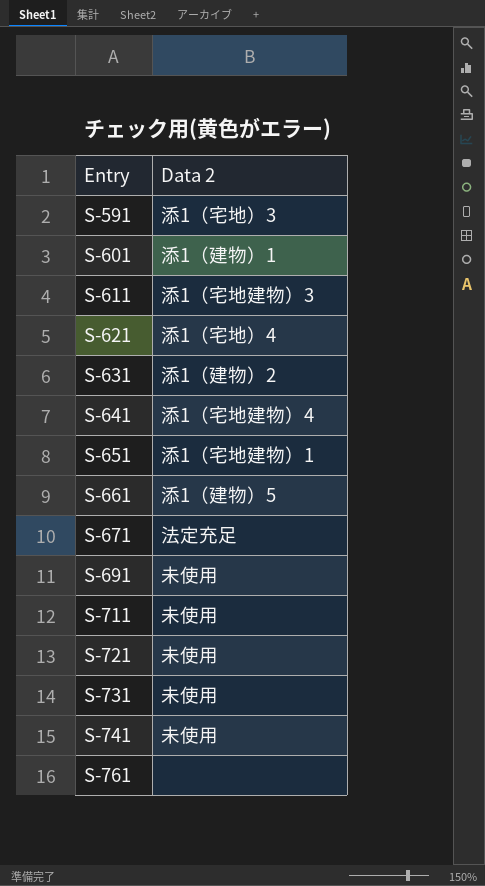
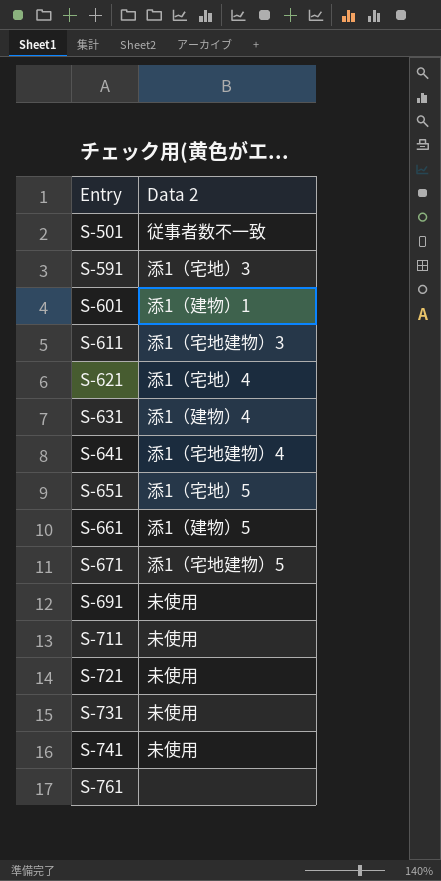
row S-501: none -> 従事者数不一致
S-631 | Data 2: 添1（建物）2 -> 添1（建物）4
S-651 | Data 2: 添1（宅地建物）1 -> 添1（宅地）5
S-671 | Data 2: 法定充足 -> 添1（宅地建物）5

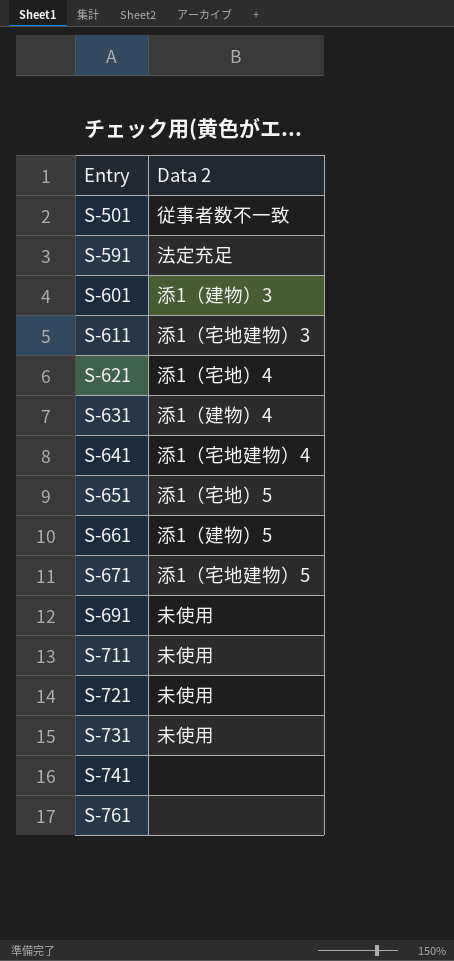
S-591 | Data 2: 添1（宅地）3 -> 法定充足
S-601 | Data 2: 添1（建物）1 -> 添1（建物）3
S-741 | Data 2: 未使用 -> none

